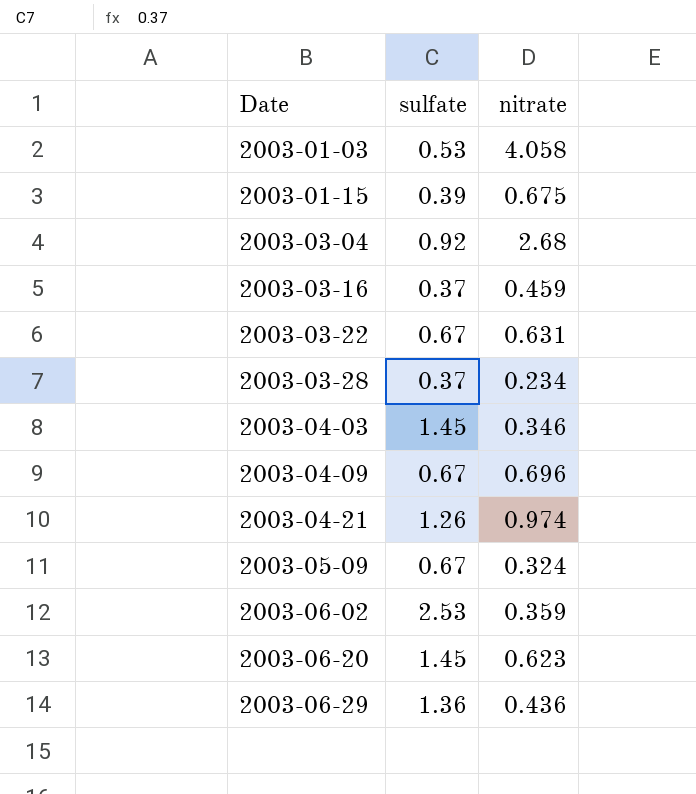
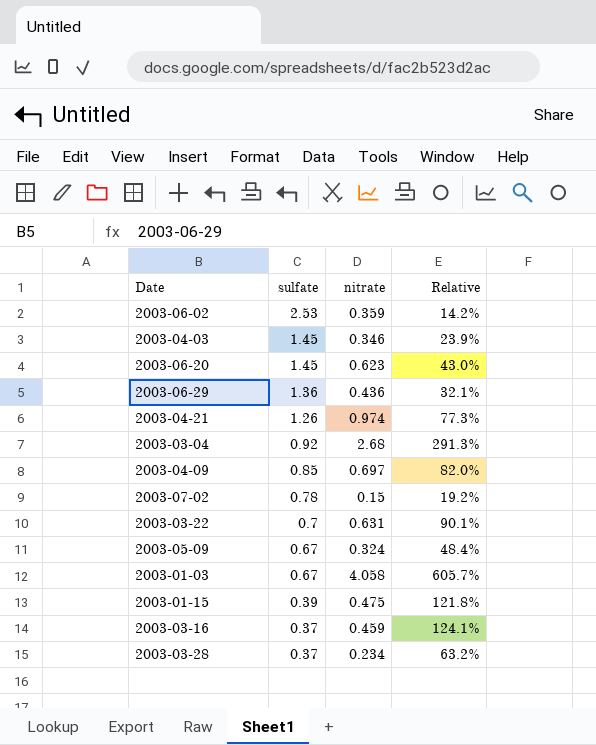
row order: Date ascending -> sulfate descending
column Relative | formula: none -> [nitrate] / [sulfate]
2003-04-09 | sulfate: 0.67 -> 0.85
2003-04-09 | nitrate: 0.696 -> 0.697
row 2003-07-02: none -> 0.78 | 0.15 | 19.2%
2003-03-22 | sulfate: 0.67 -> 0.7
2003-01-03 | sulfate: 0.53 -> 0.67
2003-01-15 | nitrate: 0.675 -> 0.475

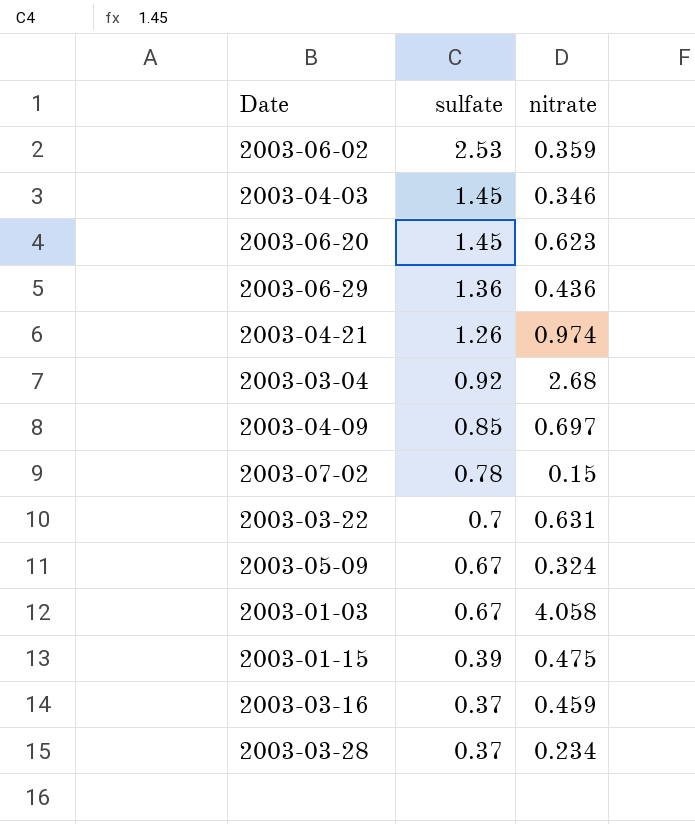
column Relative | formula: [nitrate] / [sulfate] -> none

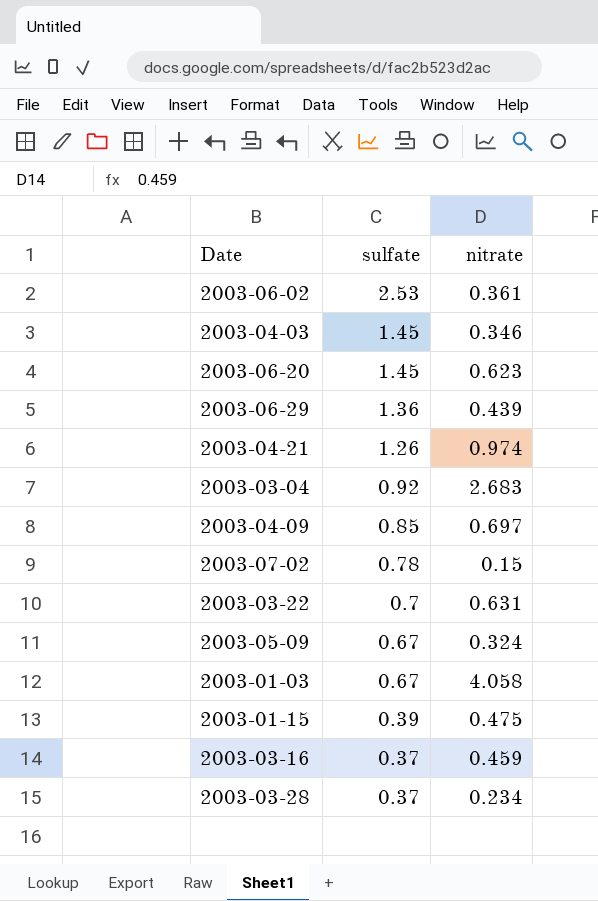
2003-06-02 | nitrate: 0.359 -> 0.361
2003-06-29 | nitrate: 0.436 -> 0.439
2003-03-04 | nitrate: 2.68 -> 2.683

